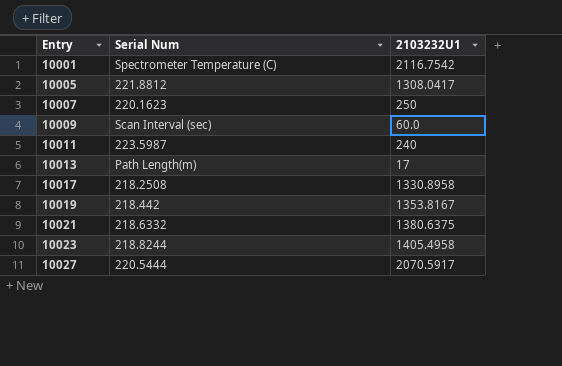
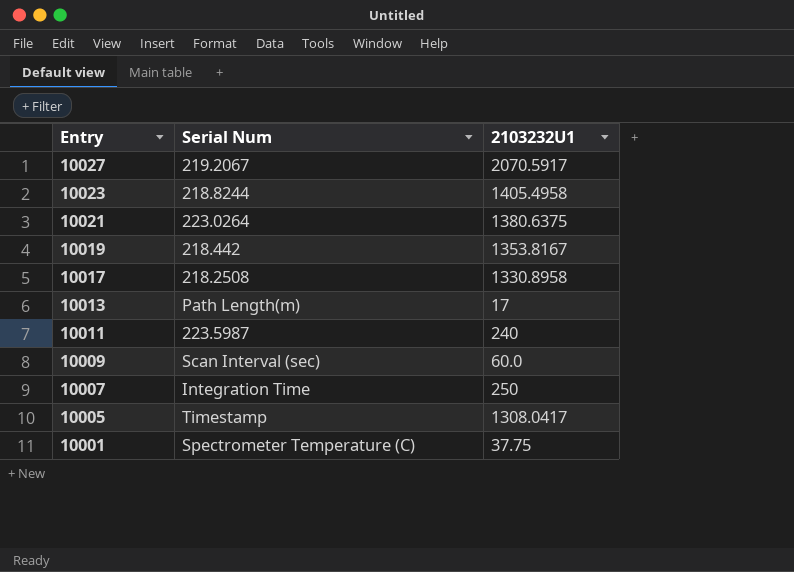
row order: Entry ascending -> Entry descending
10027 | Serial Num: 220.5444 -> 219.2067
10021 | Serial Num: 218.6332 -> 223.0264
10007 | Serial Num: 220.1623 -> Integration Time
10005 | Serial Num: 221.8812 -> Timestamp
10001 | 2103232U1: 2116.7542 -> 37.75

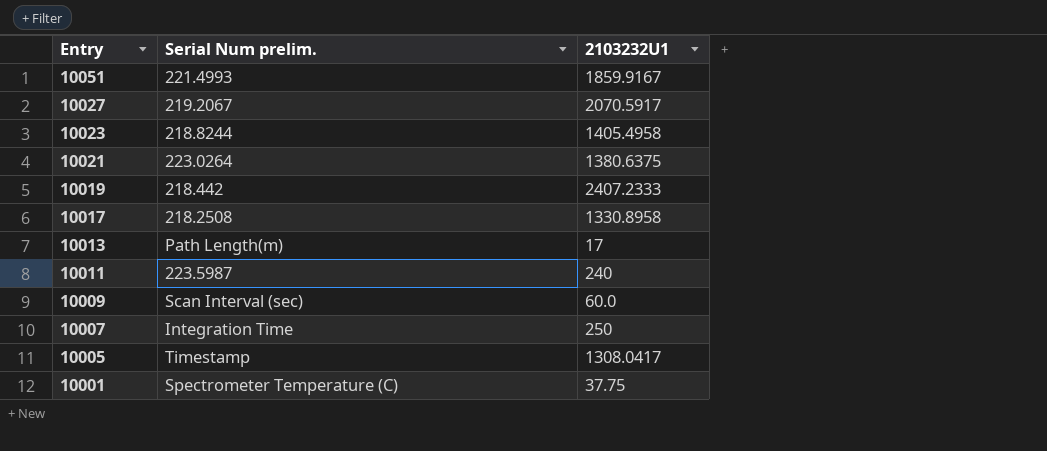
column name: Serial Num -> Serial Num prelim.
row 10051: none -> 221.4993 | 1859.9167
10019 | 2103232U1: 1353.8167 -> 2407.2333

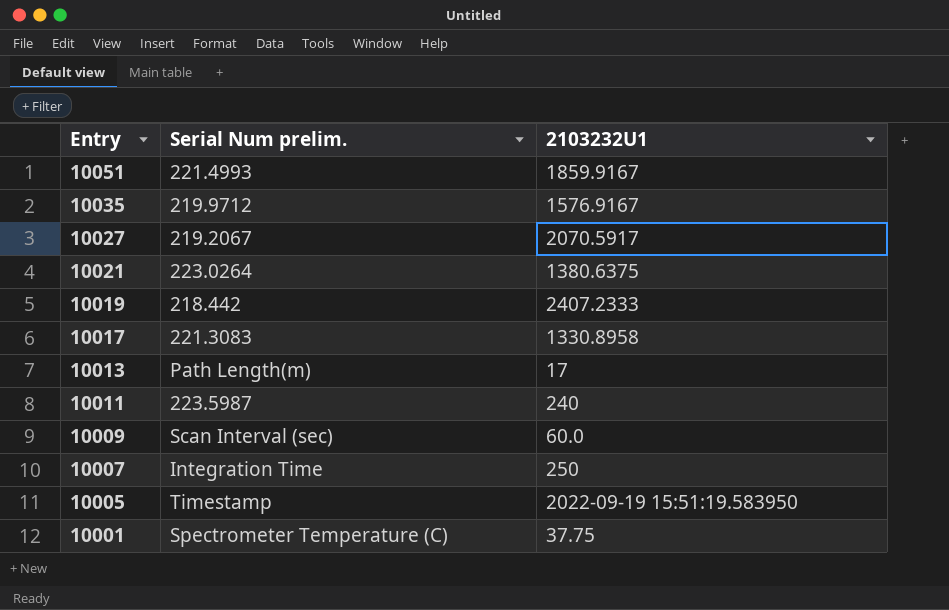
row 10023: 218.8244 | 1405.4958 -> none
row 10035: none -> 219.9712 | 1576.9167
10017 | Serial Num prelim.: 218.2508 -> 221.3083
10005 | 2103232U1: 1308.0417 -> 2022-09-19 15:51:19.583950

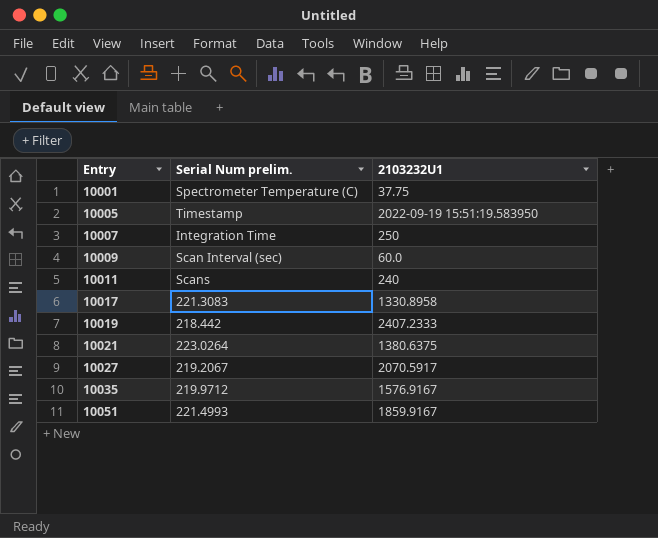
row order: Entry descending -> Entry ascending
row 10013: Path Length(m) | 17 -> none
10011 | Serial Num prelim.: 223.5987 -> Scans

